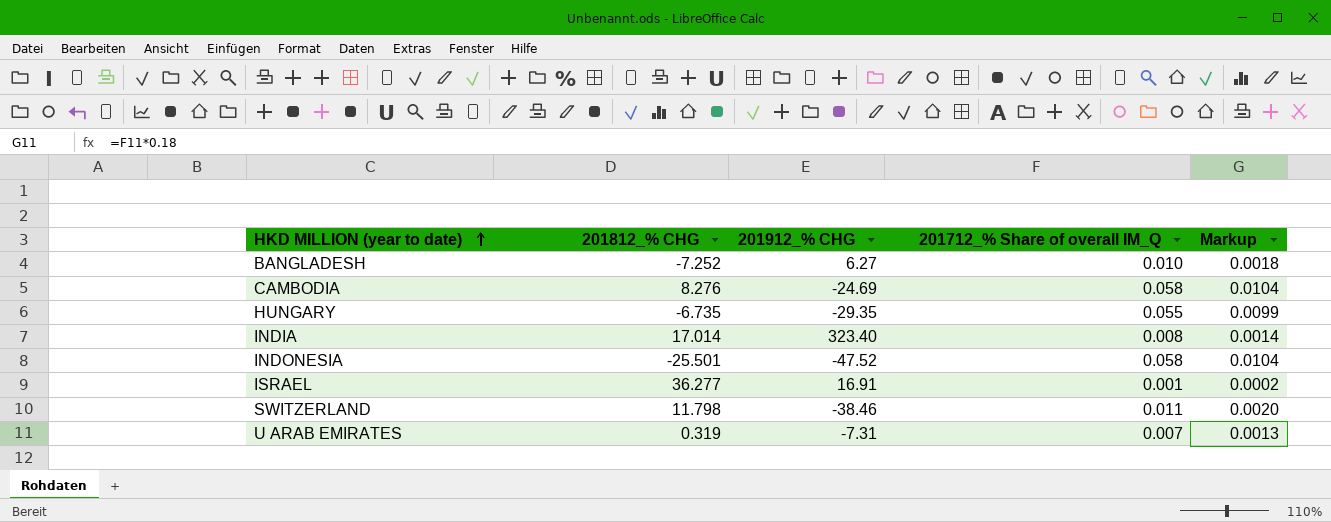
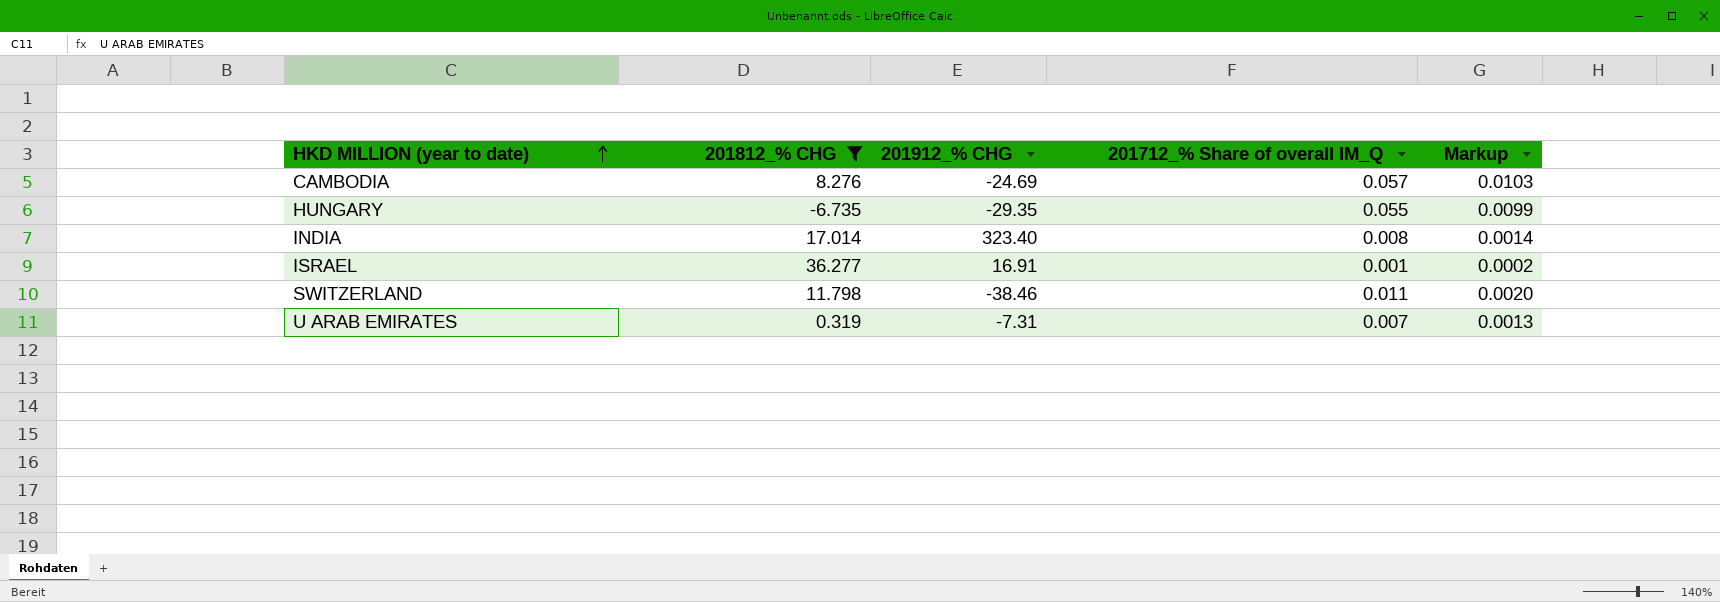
filter: none -> 201812_% CHG >= -6.735
CAMBODIA | 201712_% Share of overall IM_Q: 0.058 -> 0.057
CAMBODIA | Markup: 0.0104 -> 0.0103

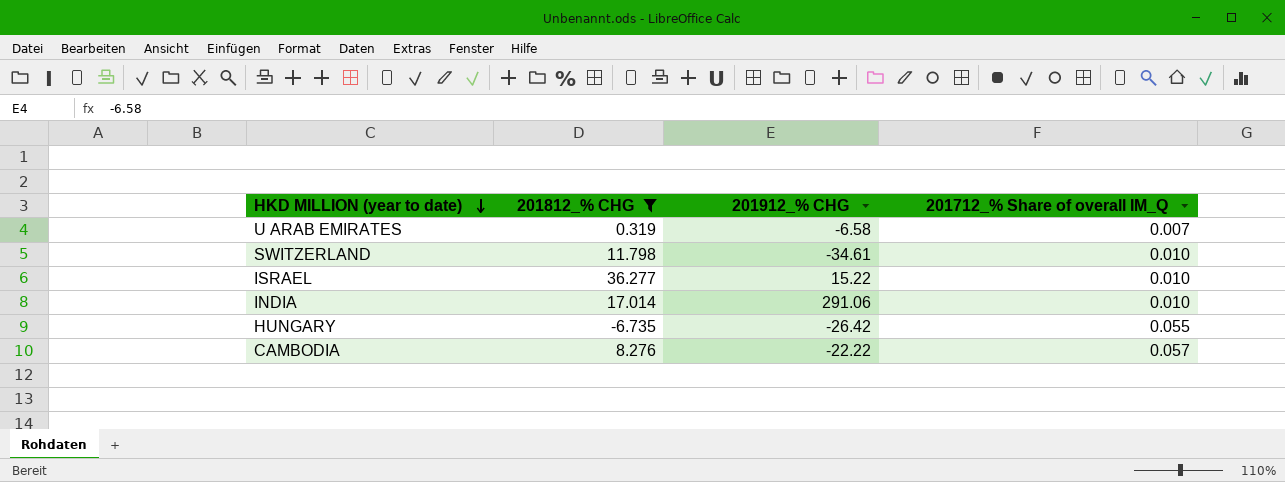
row order: HKD MILLION (year to date) ascending -> HKD MILLION (year to date) descending
column Markup | formula: [201712_% Share of overall IM_Q] * 0.18 -> none
U ARAB EMIRATES | 201912_% CHG: -7.31 -> -6.58
SWITZERLAND | 201912_% CHG: -38.46 -> -34.61
SWITZERLAND | 201712_% Share of overall IM_Q: 0.011 -> 0.010
ISRAEL | 201912_% CHG: 16.91 -> 15.22
ISRAEL | 201712_% Share of overall IM_Q: 0.001 -> 0.010
INDIA | 201912_% CHG: 323.40 -> 291.06
INDIA | 201712_% Share of overall IM_Q: 0.008 -> 0.010
HUNGARY | 201912_% CHG: -29.35 -> -26.42
CAMBODIA | 201912_% CHG: -24.69 -> -22.22

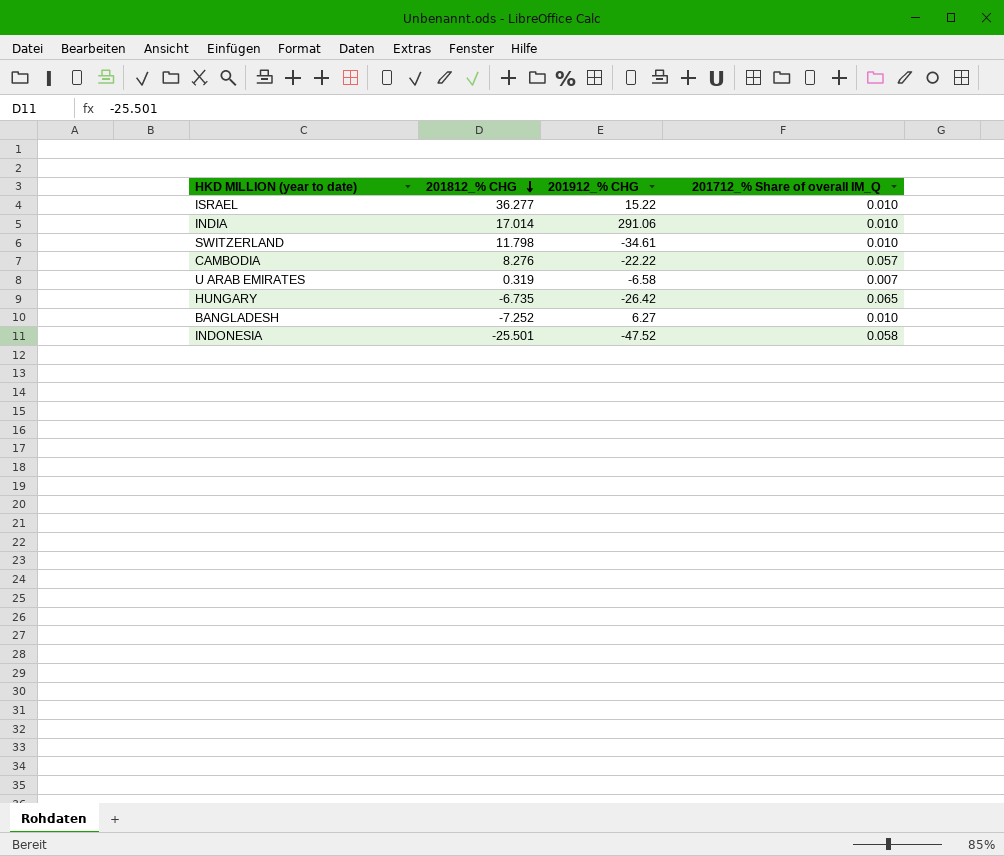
filter: 201812_% CHG >= -6.735 -> none
row order: HKD MILLION (year to date) descending -> 201812_% CHG descending
HUNGARY | 201712_% Share of overall IM_Q: 0.055 -> 0.065

